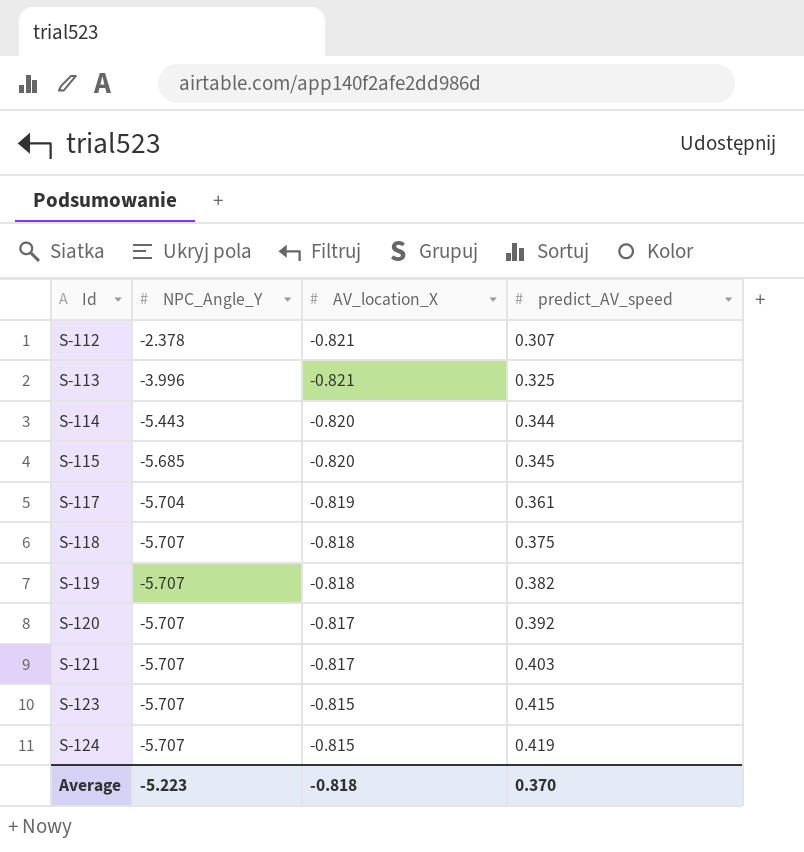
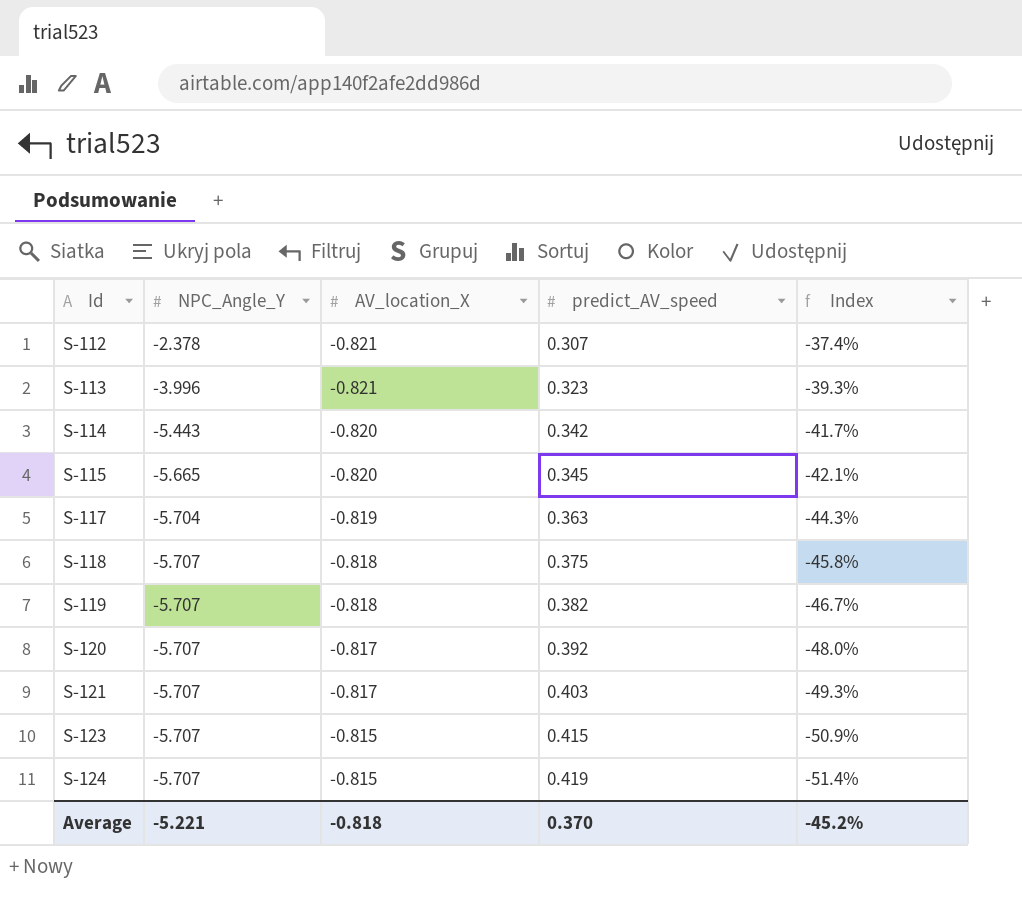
column Index | formula: none -> [predict_AV_speed] / [AV_location_X]
S-113 | predict_AV_speed: 0.325 -> 0.323
S-114 | predict_AV_speed: 0.344 -> 0.342
S-115 | NPC_Angle_Y: -5.685 -> -5.665
S-117 | predict_AV_speed: 0.361 -> 0.363
Average | NPC_Angle_Y: -5.223 -> -5.221

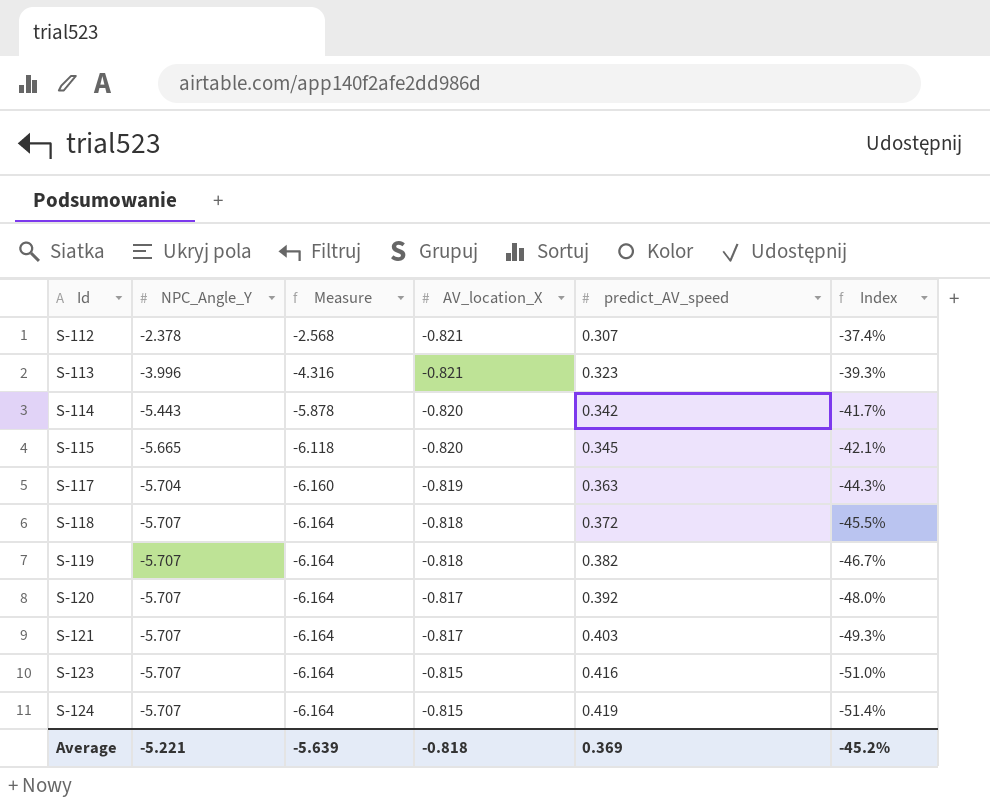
column Measure | formula: none -> [NPC_Angle_Y] * 1.08
S-118 | predict_AV_speed: 0.375 -> 0.372
S-118 | Index: -45.8% -> -45.5%
S-123 | predict_AV_speed: 0.415 -> 0.416
S-123 | Index: -50.9% -> -51.0%
Average | predict_AV_speed: 0.370 -> 0.369

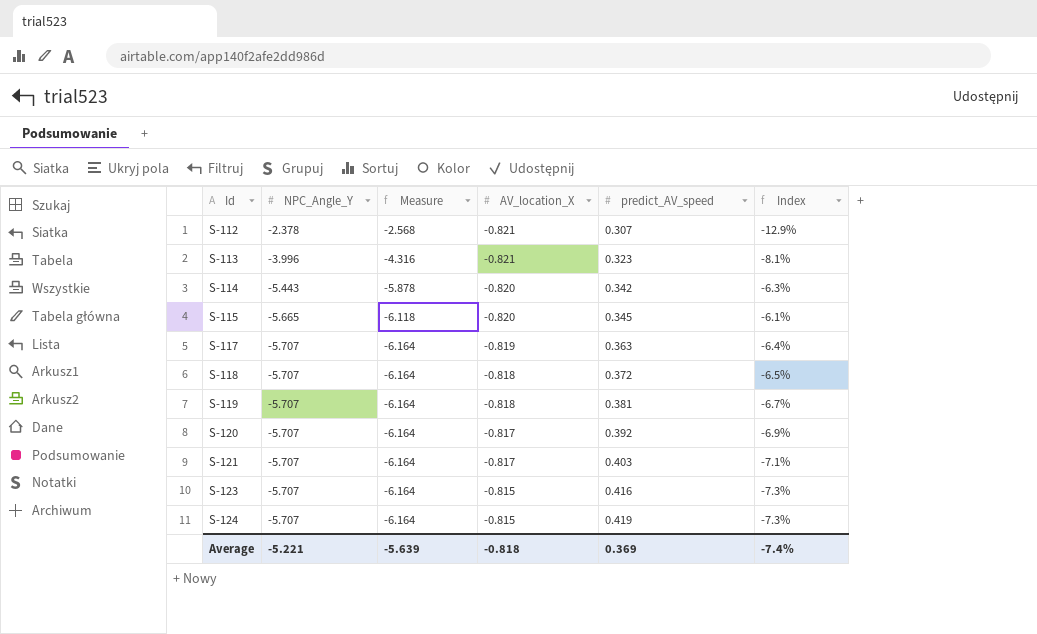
column Index | formula: [predict_AV_speed] / [AV_location_X] -> [predict_AV_speed] / [NPC_Angle_Y]
S-117 | NPC_Angle_Y: -5.704 -> -5.707
S-117 | Measure: -6.160 -> -6.164
S-119 | predict_AV_speed: 0.382 -> 0.381
Average | Index: -45.2% -> -7.4%

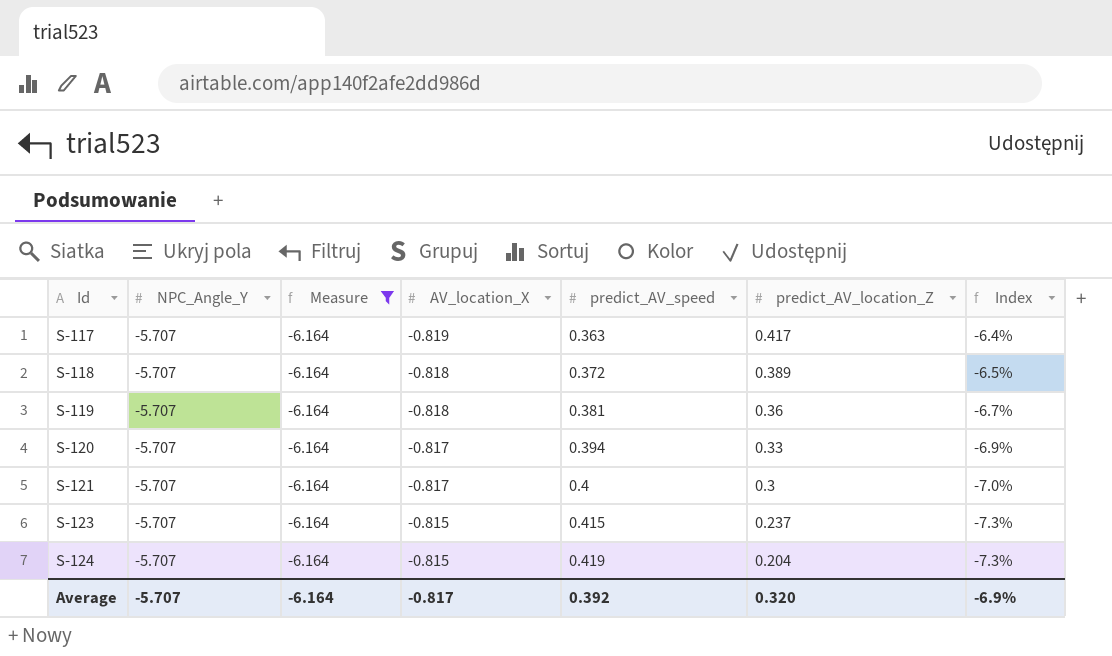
filter: none -> Measure = -6.164
column predict_AV_location_Z | position: none -> 6
S-120 | predict_AV_speed: 0.392 -> 0.394
S-121 | predict_AV_speed: 0.403 -> 0.4
S-121 | Index: -7.1% -> -7.0%
S-123 | predict_AV_speed: 0.416 -> 0.415
Average | NPC_Angle_Y: -5.221 -> -5.707
Average | Measure: -5.639 -> -6.164
Average | AV_location_X: -0.818 -> -0.817
Average | predict_AV_speed: 0.369 -> 0.392
Average | Index: -7.4% -> -6.9%

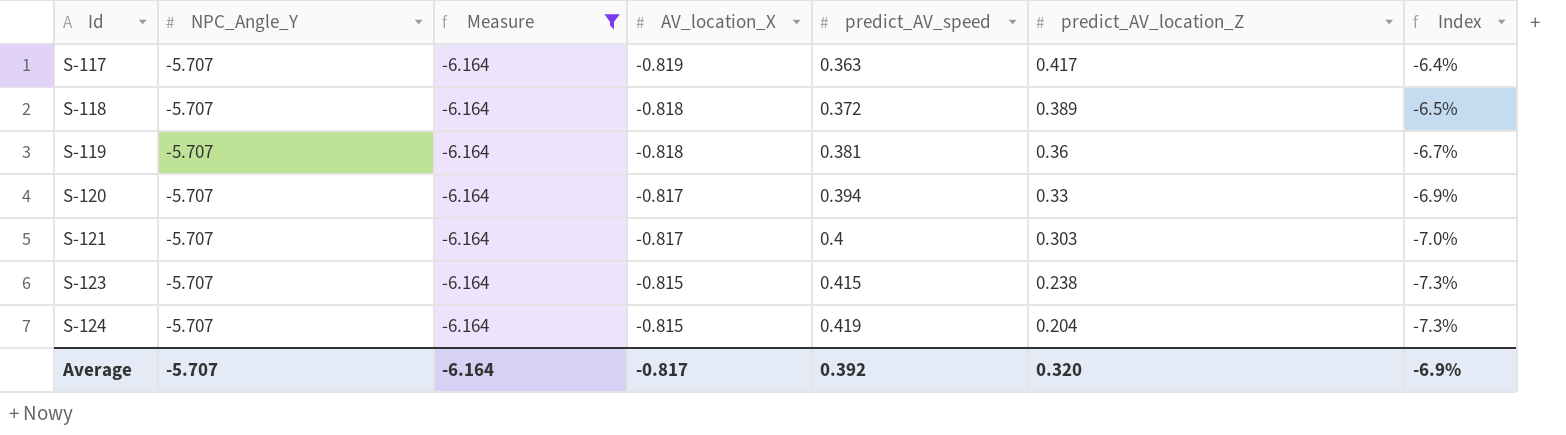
S-121 | predict_AV_location_Z: 0.3 -> 0.303
S-123 | predict_AV_location_Z: 0.237 -> 0.238

